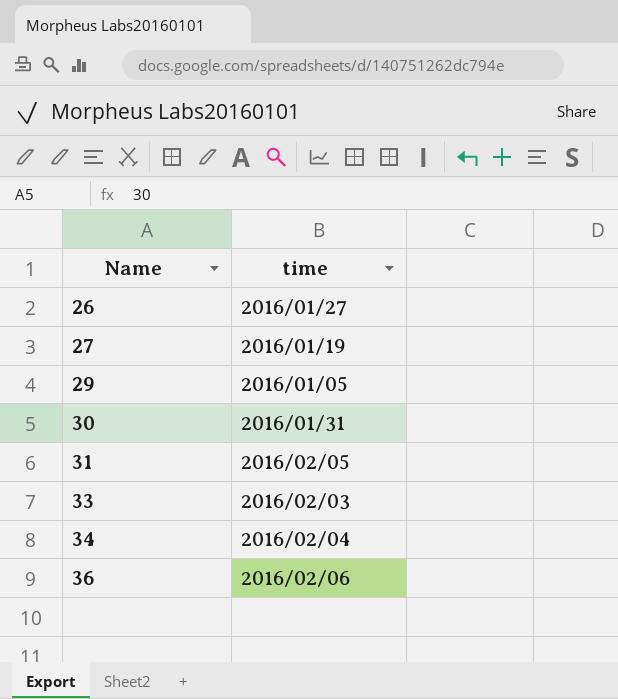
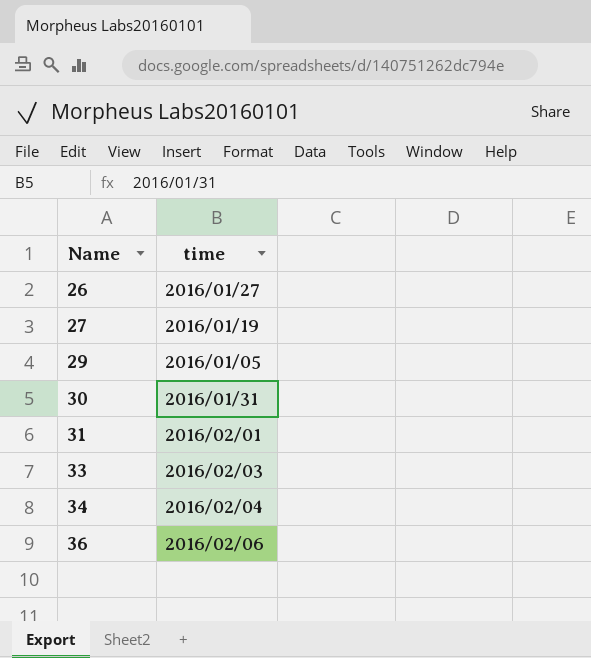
31 | time: 2016/02/05 -> 2016/02/01

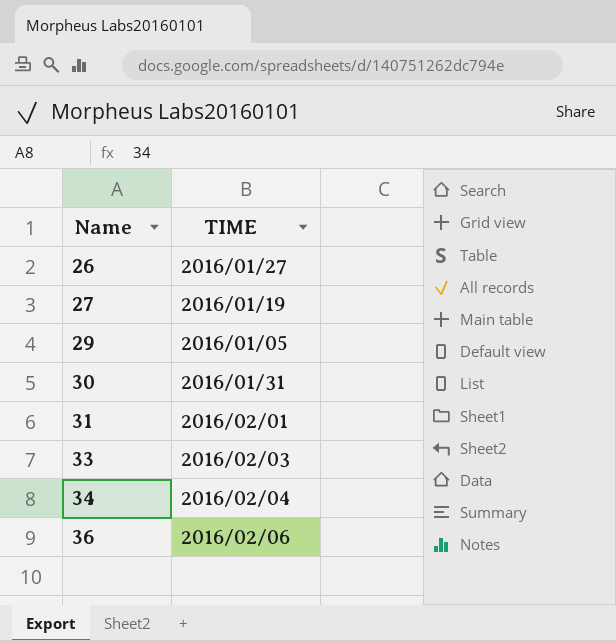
column name: time -> TIME

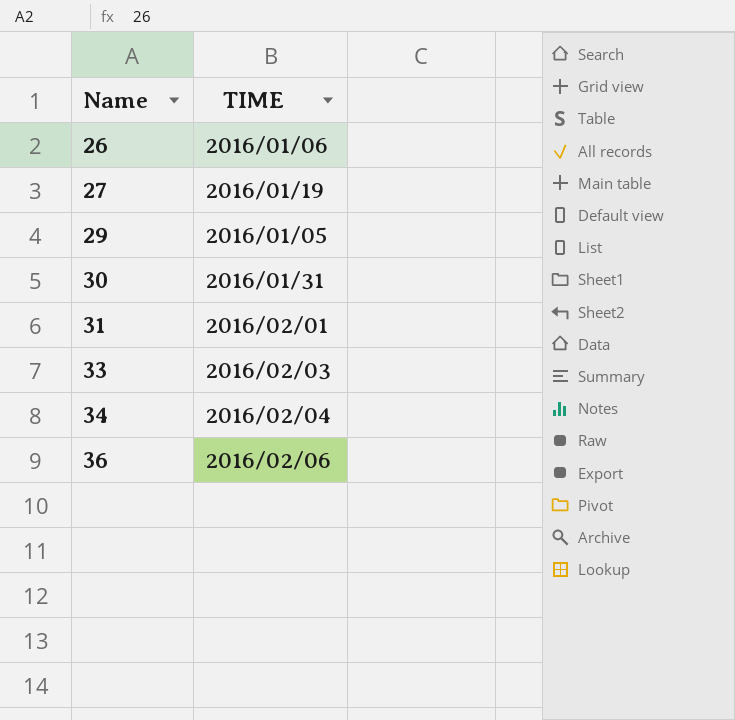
26 | TIME: 2016/01/27 -> 2016/01/06

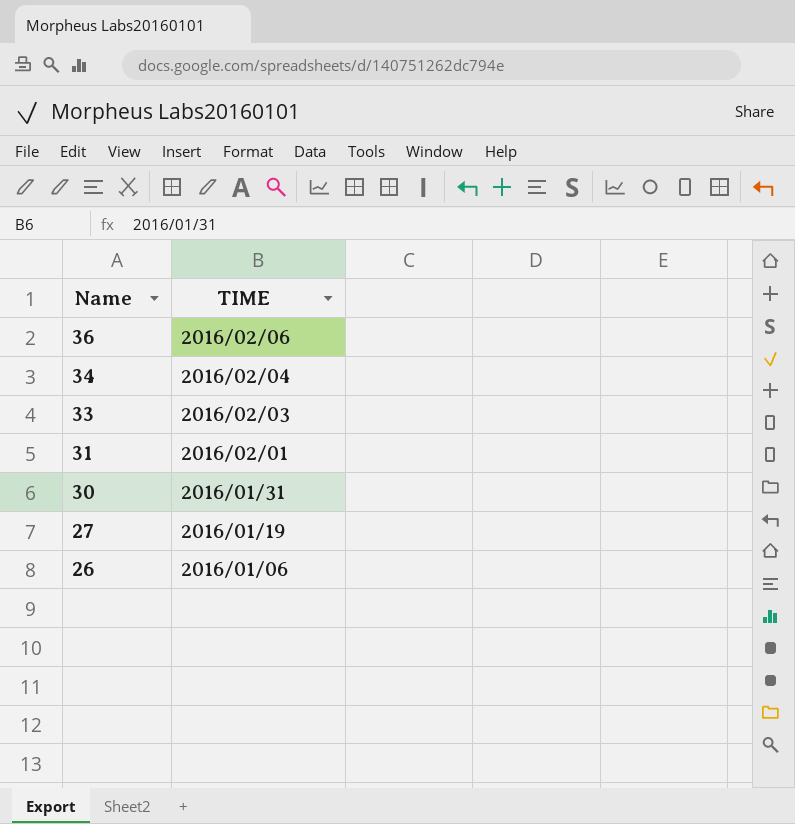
row order: Name ascending -> Name descending
row 29: 2016/01/05 -> none

